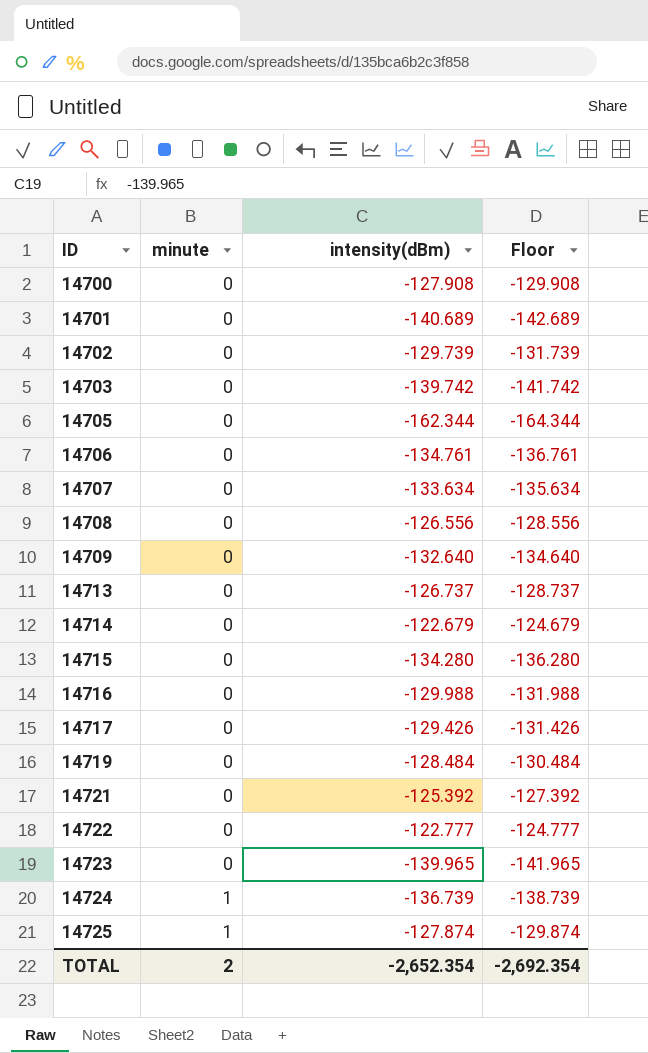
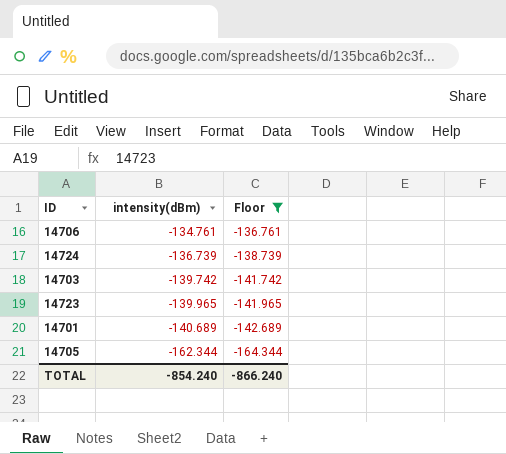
filter: none -> Floor <= -136.761
row order: ID ascending -> intensity(dBm) descending
column minute | position: 2 -> none
TOTAL | intensity(dBm): -2,652.354 -> -854.240
TOTAL | Floor: -2,692.354 -> -866.240

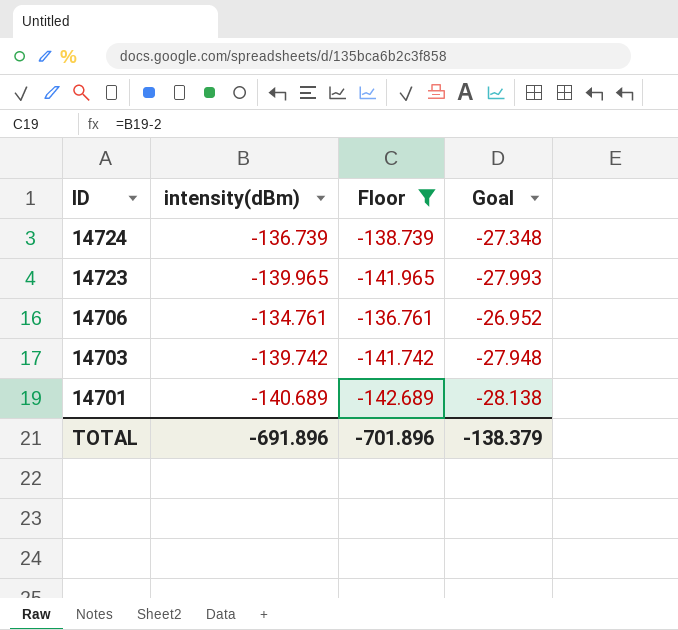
row order: intensity(dBm) descending -> ID descending
column Goal | formula: none -> [intensity(dBm)] * 0.2
row 14705: -162.344 | -164.344 -> none
TOTAL | intensity(dBm): -854.240 -> -691.896
TOTAL | Floor: -866.240 -> -701.896

